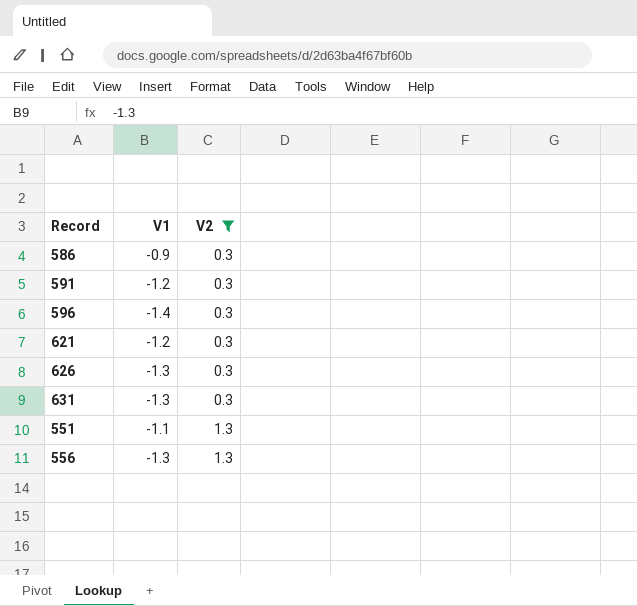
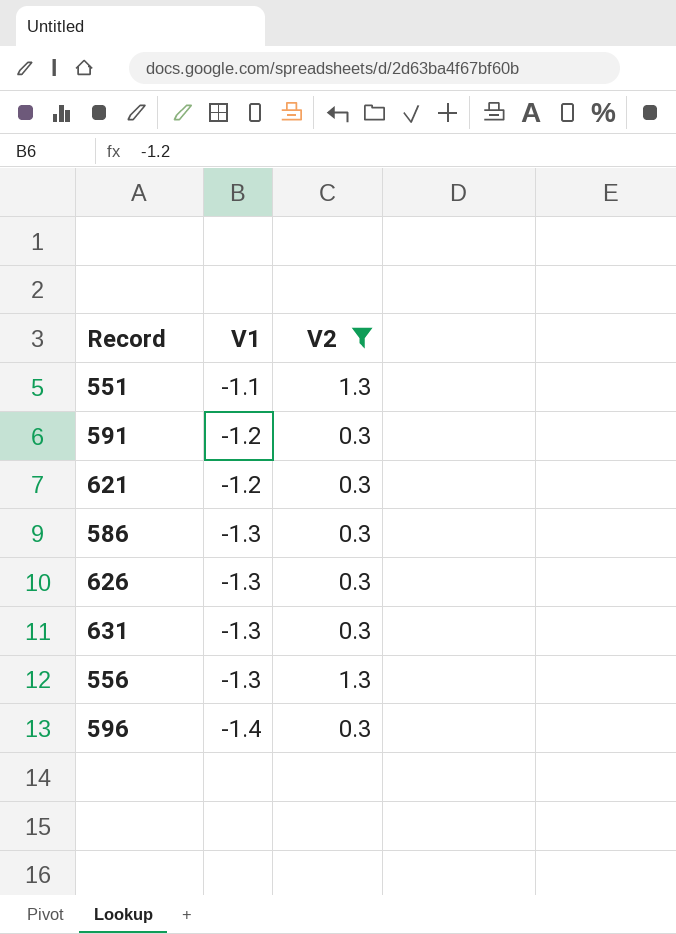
row order: V2 ascending -> V1 descending
586 | V1: -0.9 -> -1.3

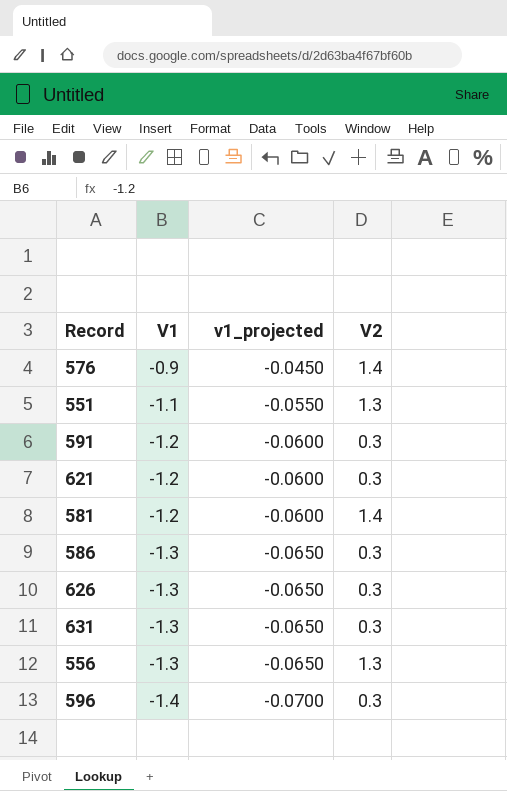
filter: V2 != 1.4 -> none
column v1_projected | formula: none -> [V1] * 0.05

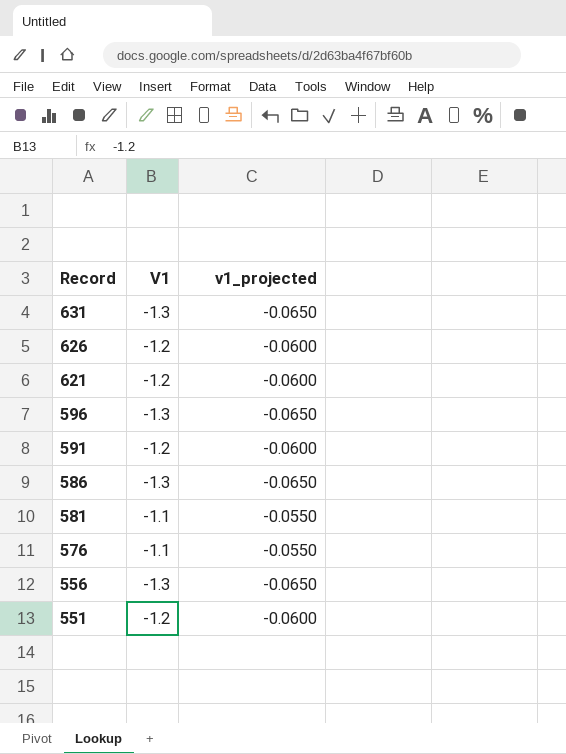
row order: V1 descending -> Record descending
column V2 | position: 4 -> none
626 | V1: -1.3 -> -1.2
626 | v1_projected: -0.0650 -> -0.0600
596 | V1: -1.4 -> -1.3
596 | v1_projected: -0.0700 -> -0.0650
581 | V1: -1.2 -> -1.1
581 | v1_projected: -0.0600 -> -0.0550
576 | V1: -0.9 -> -1.1
576 | v1_projected: -0.0450 -> -0.0550
551 | V1: -1.1 -> -1.2
551 | v1_projected: -0.0550 -> -0.0600

